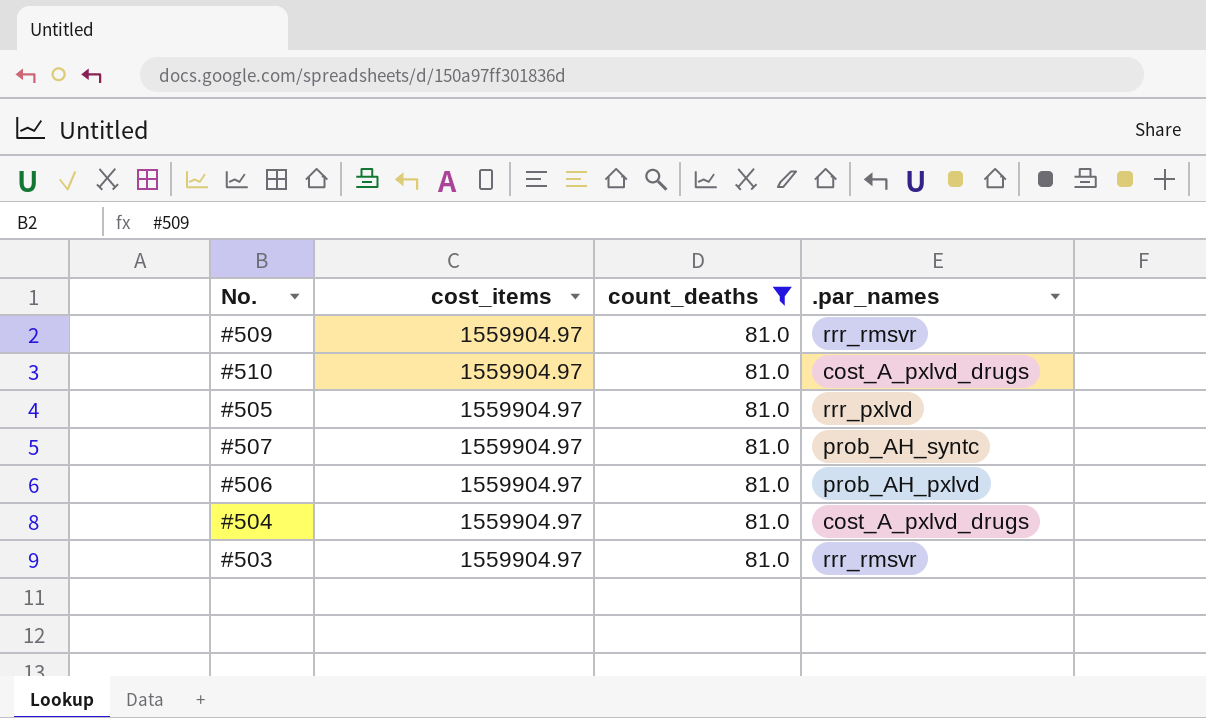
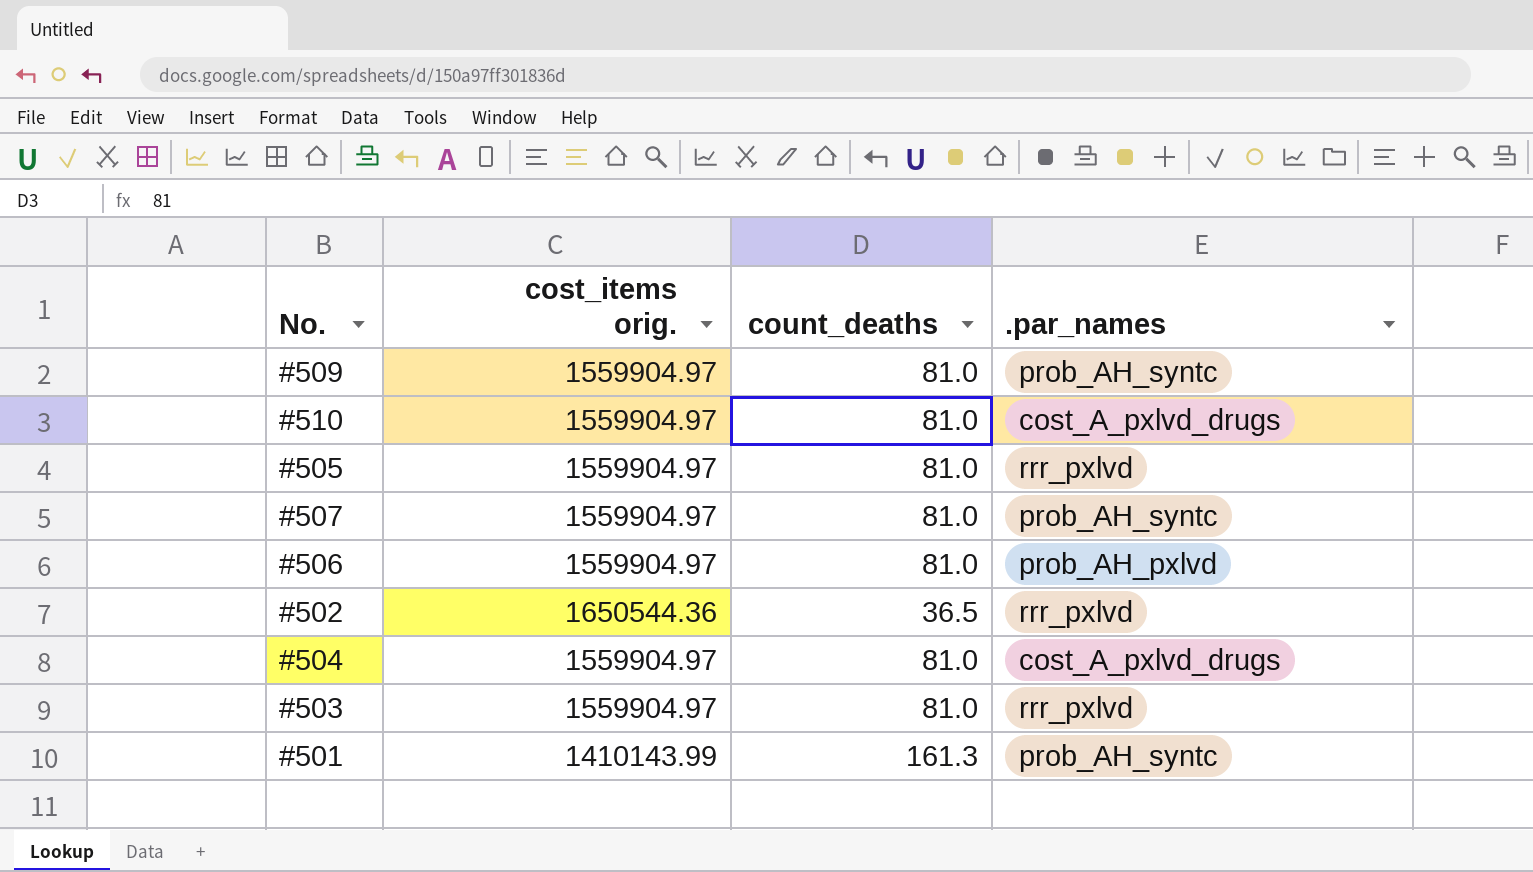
filter: count_deaths = 81.0 -> none
column name: cost_items -> cost_items orig.
#509 | .par_names: rrr_rmsvr -> prob_AH_syntc
#503 | .par_names: rrr_rmsvr -> rrr_pxlvd

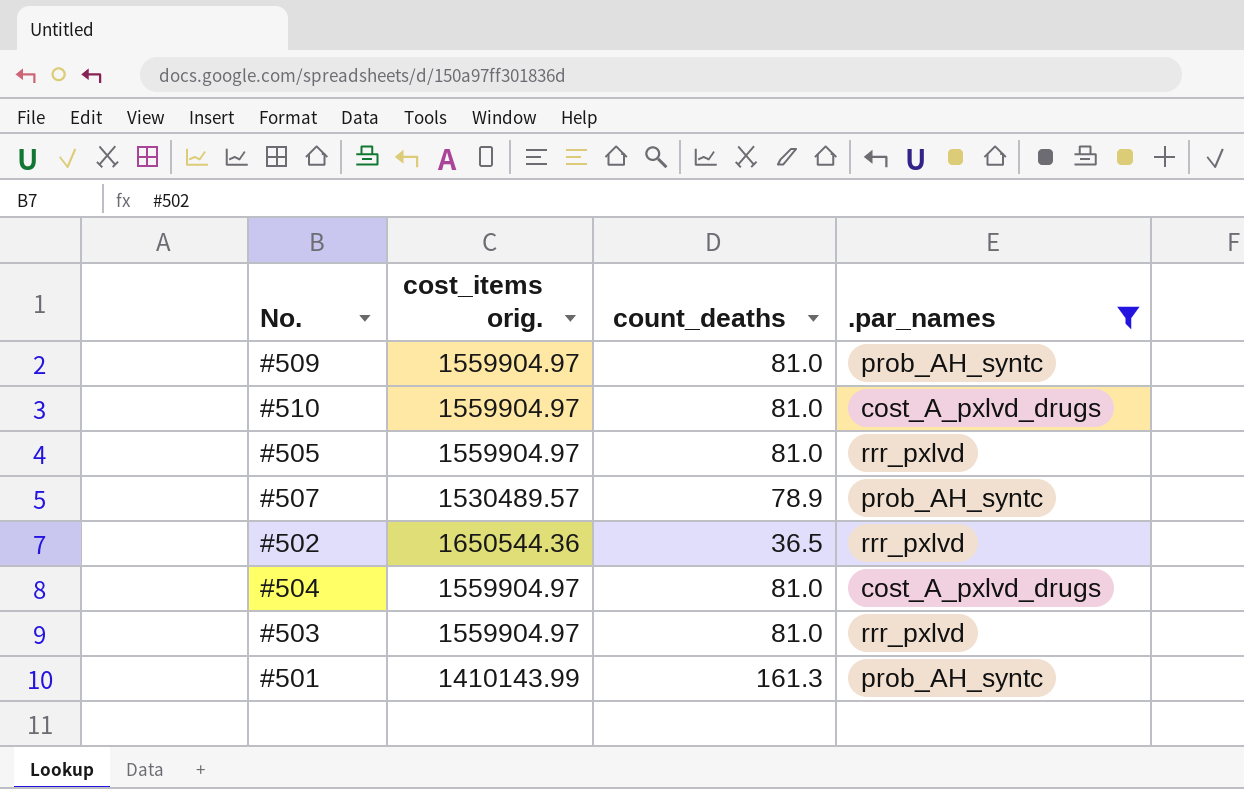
filter: none -> .par_names != prob_AH_pxlvd
#507 | cost_items orig.: 1559904.97 -> 1530489.57
#507 | count_deaths: 81.0 -> 78.9

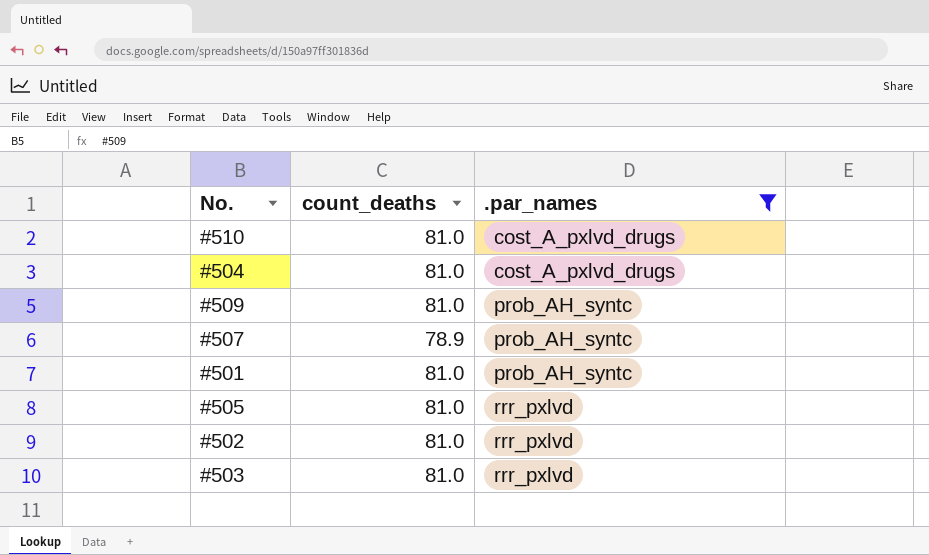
row order: none -> .par_names ascending
column cost_items orig. | position: 2 -> none
#501 | count_deaths: 161.3 -> 81.0
#502 | count_deaths: 36.5 -> 81.0

